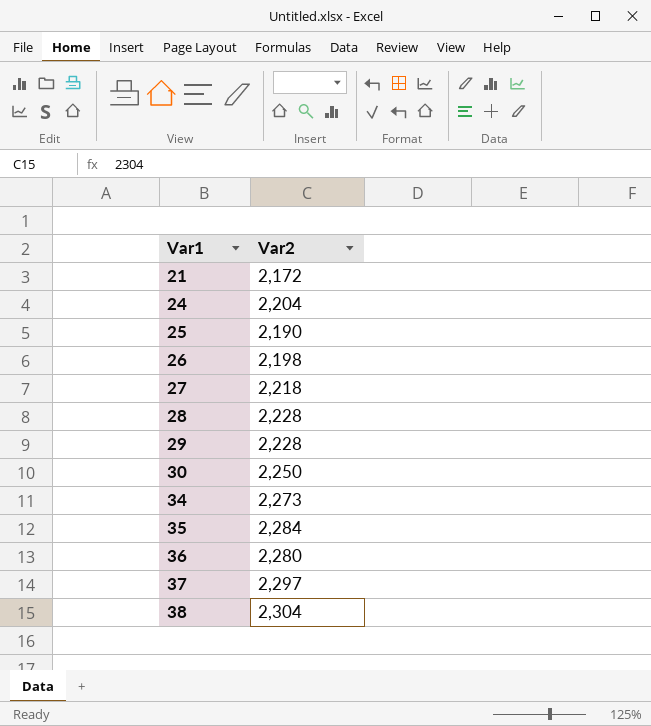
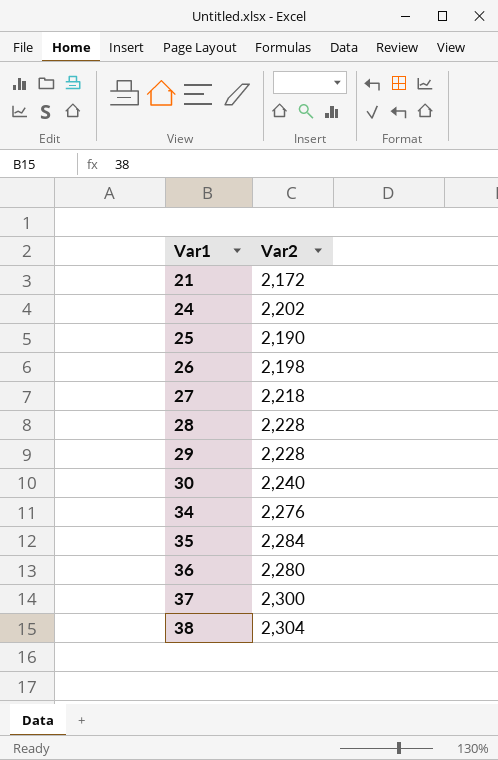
24 | Var2: 2,204 -> 2,202
30 | Var2: 2,250 -> 2,240
34 | Var2: 2,273 -> 2,276
37 | Var2: 2,297 -> 2,300

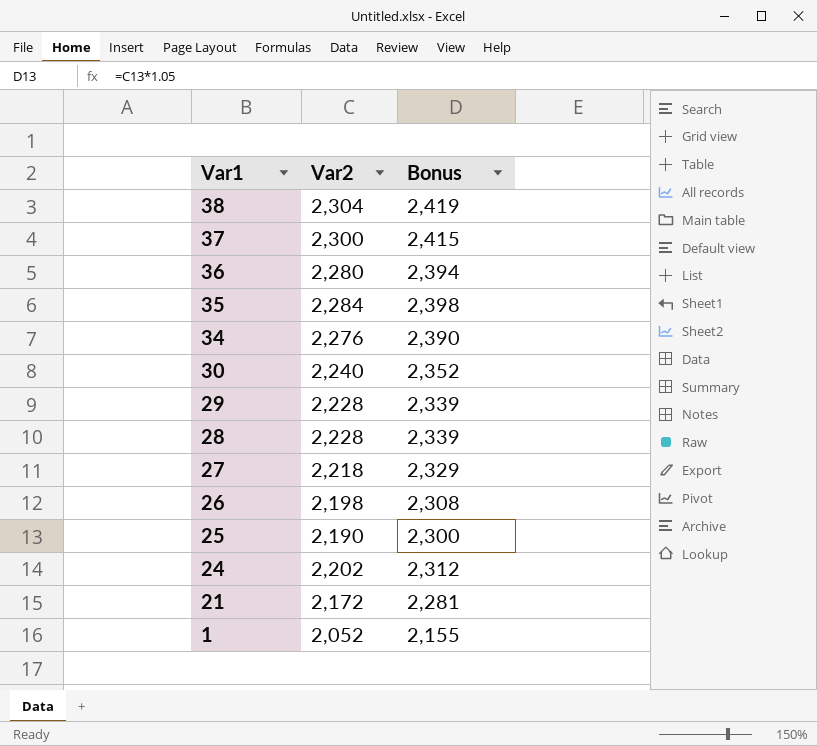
row order: Var1 ascending -> Var1 descending
column Bonus | formula: none -> [Var2] * 1.05
row 1: none -> 2,052 | 2,155

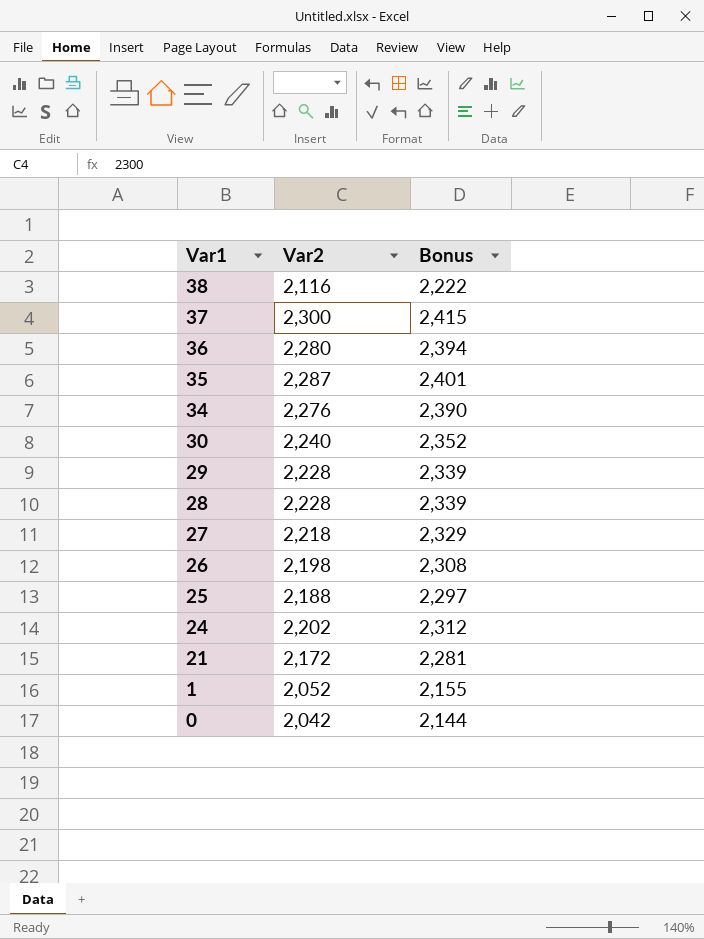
38 | Var2: 2,304 -> 2,116
38 | Bonus: 2,419 -> 2,222
35 | Var2: 2,284 -> 2,287
35 | Bonus: 2,398 -> 2,401
25 | Var2: 2,190 -> 2,188
25 | Bonus: 2,300 -> 2,297
row 0: none -> 2,042 | 2,144

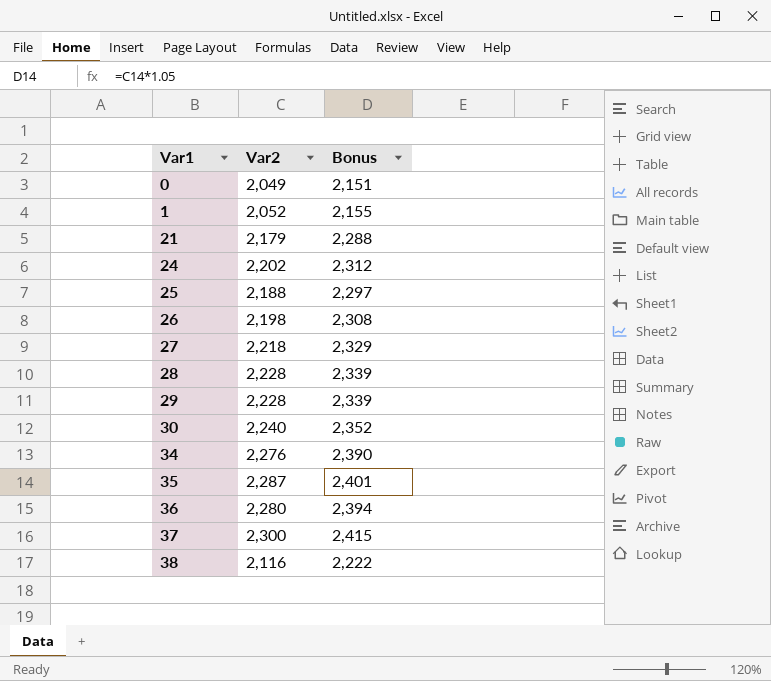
row order: Var1 descending -> Var1 ascending
0 | Var2: 2,042 -> 2,049
0 | Bonus: 2,144 -> 2,151
21 | Var2: 2,172 -> 2,179
21 | Bonus: 2,281 -> 2,288

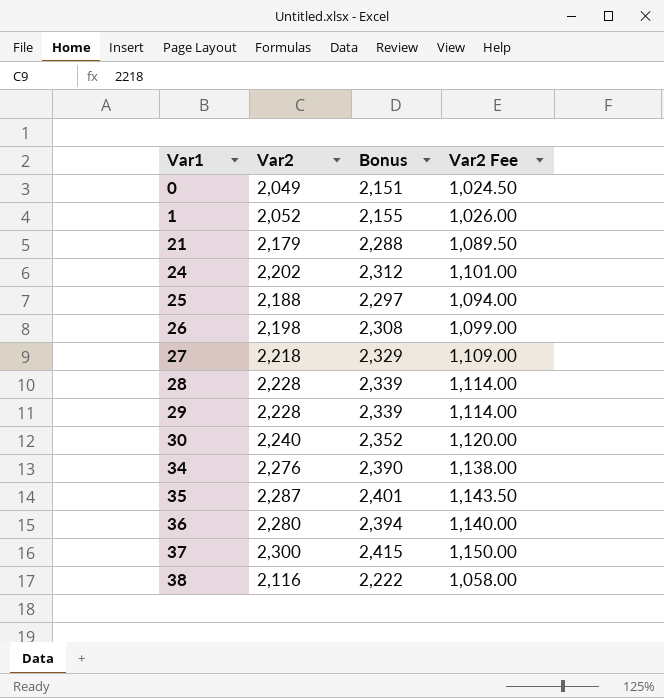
column Var2 Fee | formula: none -> [Var2] * 0.5

